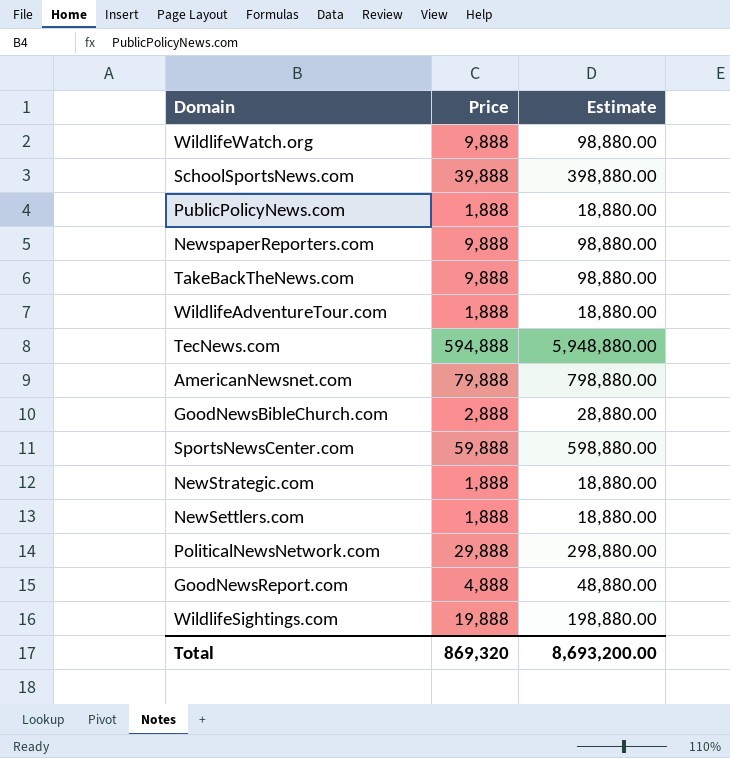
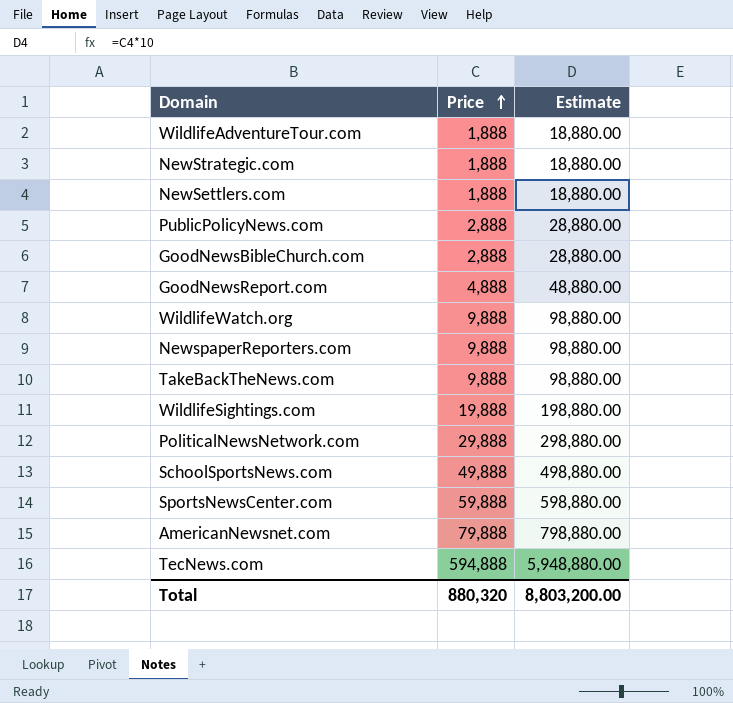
row order: none -> Price ascending
PublicPolicyNews.com | Price: 1,888 -> 2,888
PublicPolicyNews.com | Estimate: 18,880.00 -> 28,880.00
SchoolSportsNews.com | Price: 39,888 -> 49,888
SchoolSportsNews.com | Estimate: 398,880.00 -> 498,880.00
Total | Price: 869,320 -> 880,320
Total | Estimate: 8,693,200.00 -> 8,803,200.00

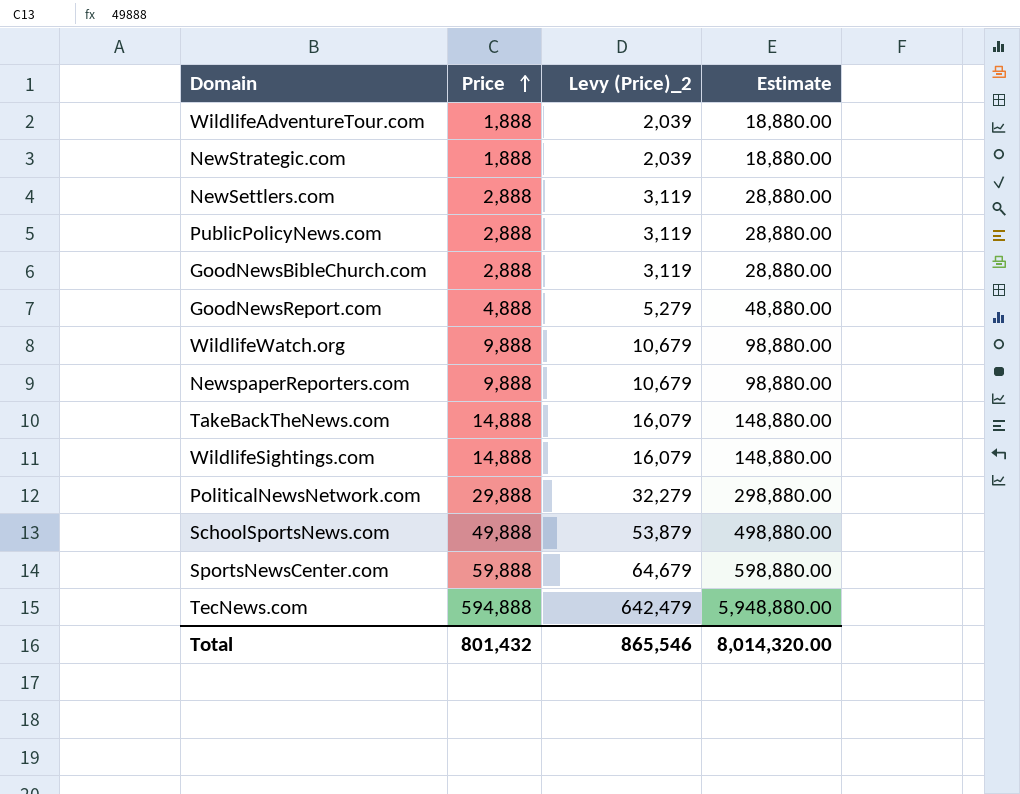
column Levy (Price)_2 | formula: none -> [Price] * 1.08
row AmericanNewsnet.com: 79,888 | 798,880.00 -> none
NewSettlers.com | Price: 1,888 -> 2,888
NewSettlers.com | Estimate: 18,880.00 -> 28,880.00
TakeBackTheNews.com | Price: 9,888 -> 14,888
TakeBackTheNews.com | Estimate: 98,880.00 -> 148,880.00
WildlifeSightings.com | Price: 19,888 -> 14,888
WildlifeSightings.com | Estimate: 198,880.00 -> 148,880.00
Total | Price: 880,320 -> 801,432
Total | Estimate: 8,803,200.00 -> 8,014,320.00

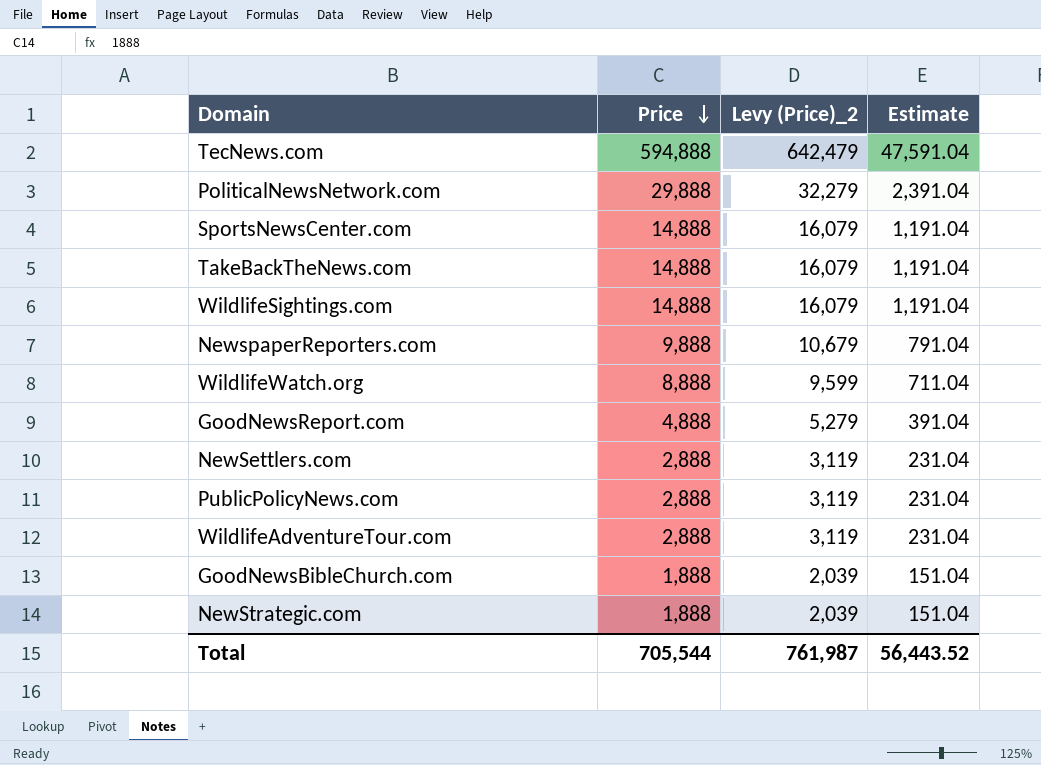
row order: Price ascending -> Price descending
column Estimate | formula: [Price] * 10 -> [Price] * 0.08
row SchoolSportsNews.com: 49,888 | 53,879 | 498,880.00 -> none
SportsNewsCenter.com | Price: 59,888 -> 14,888
SportsNewsCenter.com | Levy (Price)_2: 64,679 -> 16,079
WildlifeWatch.org | Price: 9,888 -> 8,888
WildlifeWatch.org | Levy (Price)_2: 10,679 -> 9,599
WildlifeAdventureTour.com | Price: 1,888 -> 2,888
WildlifeAdventureTour.com | Levy (Price)_2: 2,039 -> 3,119
GoodNewsBibleChurch.com | Price: 2,888 -> 1,888
GoodNewsBibleChurch.com | Levy (Price)_2: 3,119 -> 2,039
Total | Price: 801,432 -> 705,544
Total | Levy (Price)_2: 865,546 -> 761,987
Total | Estimate: 8,014,320.00 -> 56,443.52

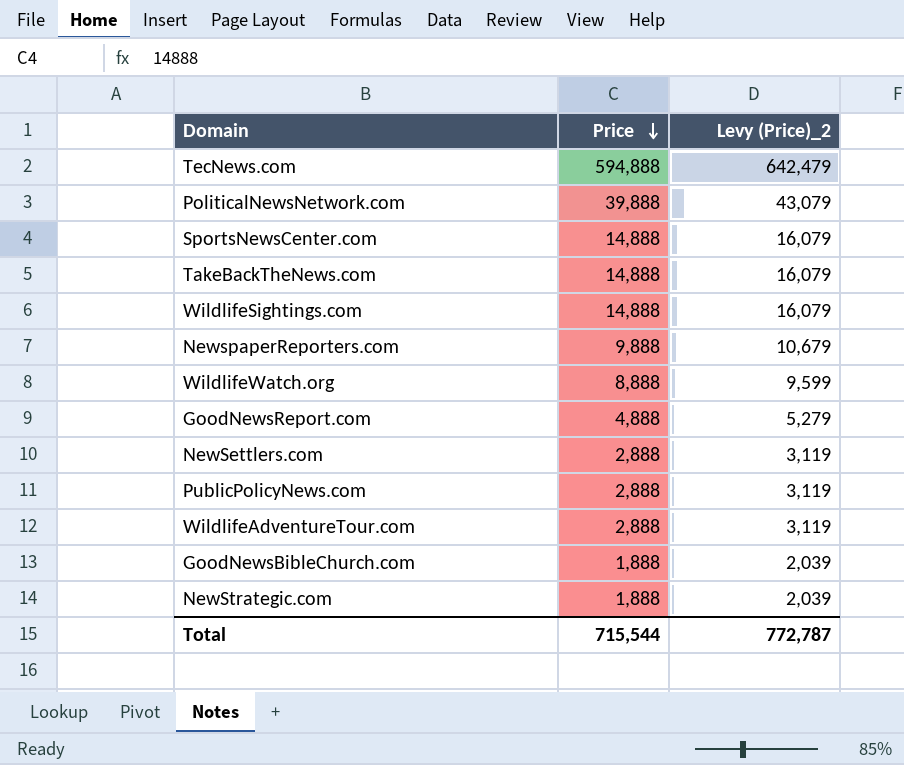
column Estimate | formula: [Price] * 0.08 -> none
PoliticalNewsNetwork.com | Price: 29,888 -> 39,888
PoliticalNewsNetwork.com | Levy (Price)_2: 32,279 -> 43,079
Total | Price: 705,544 -> 715,544
Total | Levy (Price)_2: 761,987 -> 772,787

